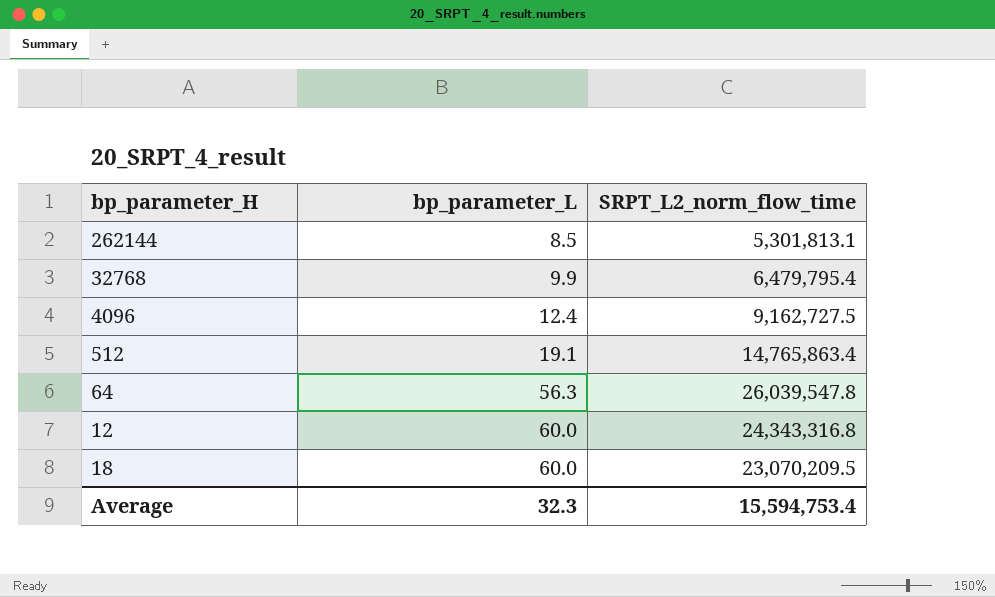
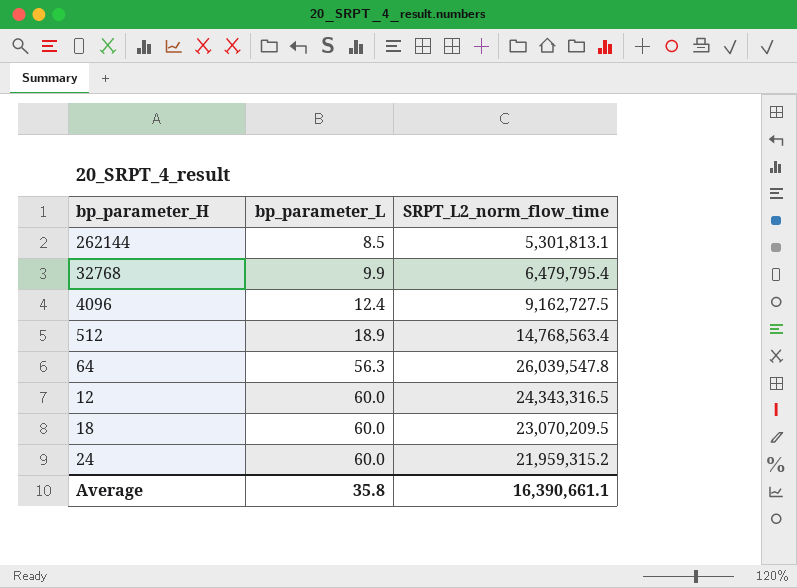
512 | bp_parameter_L: 19.1 -> 18.9
512 | SRPT_L2_norm_flow_time: 14,765,863.4 -> 14,768,563.4
12 | SRPT_L2_norm_flow_time: 24,343,316.8 -> 24,343,316.5
row 24: none -> 60.0 | 21,959,315.2
Average | bp_parameter_L: 32.3 -> 35.8
Average | SRPT_L2_norm_flow_time: 15,594,753.4 -> 16,390,661.1

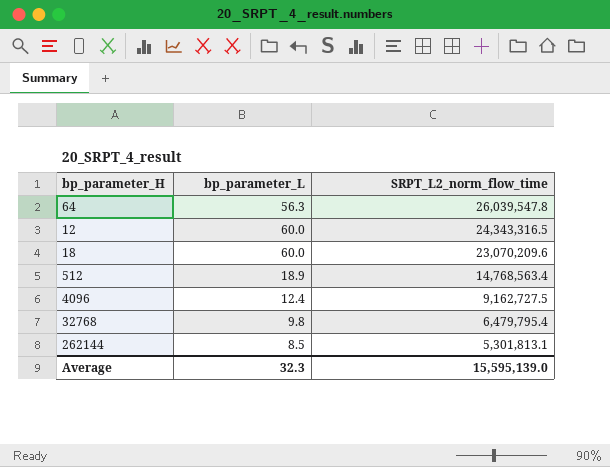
row order: bp_parameter_L ascending -> SRPT_L2_norm_flow_time descending
row 24: 60.0 | 21,959,315.2 -> none
18 | SRPT_L2_norm_flow_time: 23,070,209.5 -> 23,070,209.6
32768 | bp_parameter_L: 9.9 -> 9.8
Average | bp_parameter_L: 35.8 -> 32.3
Average | SRPT_L2_norm_flow_time: 16,390,661.1 -> 15,595,139.0

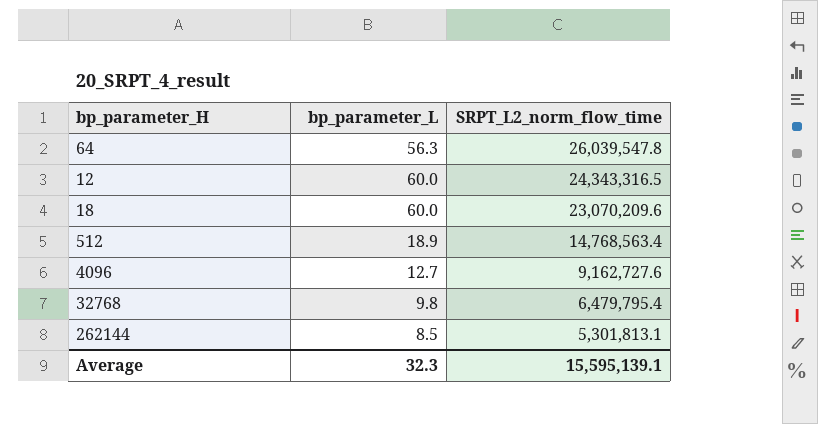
4096 | bp_parameter_L: 12.4 -> 12.7
4096 | SRPT_L2_norm_flow_time: 9,162,727.5 -> 9,162,727.6
Average | SRPT_L2_norm_flow_time: 15,595,139.0 -> 15,595,139.1

